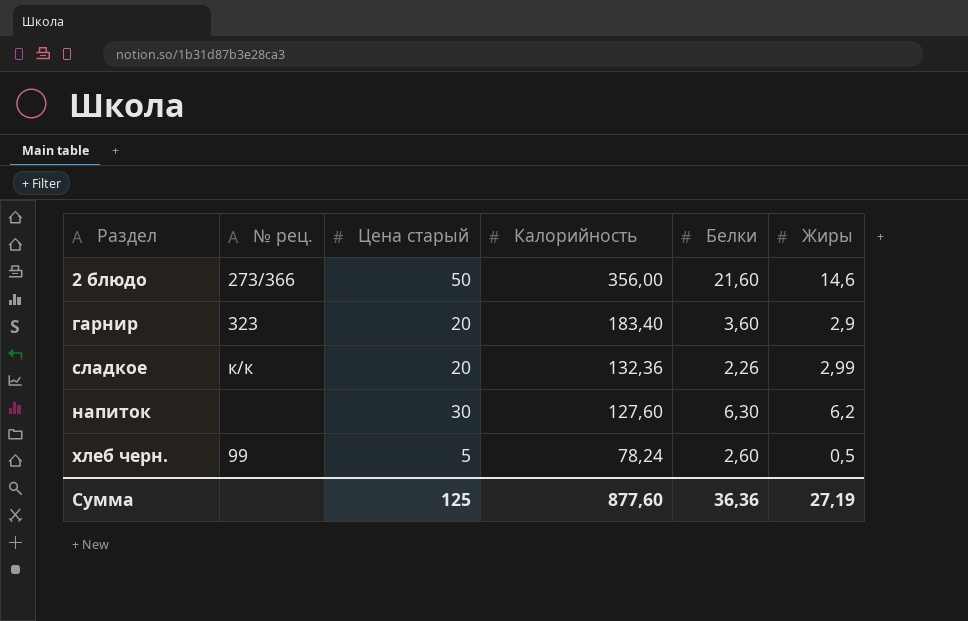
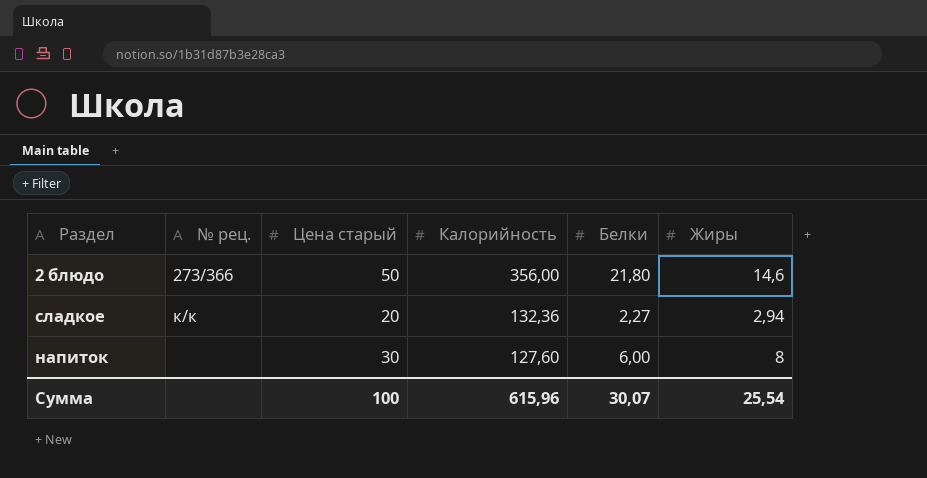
row гарнир: 323 | 20 | 183,40 | 3,60 | 2,9 -> none
row хлеб черн.: 99 | 5 | 78,24 | 2,60 | 0,5 -> none
2 блюдо | Белки: 21,60 -> 21,80
сладкое | Белки: 2,26 -> 2,27
сладкое | Жиры: 2,99 -> 2,94
напиток | Белки: 6,30 -> 6,00
напиток | Жиры: 6,2 -> 8
Сумма | Цена старый: 125 -> 100
Сумма | Калорийность: 877,60 -> 615,96
Сумма | Белки: 36,36 -> 30,07
Сумма | Жиры: 27,19 -> 25,54

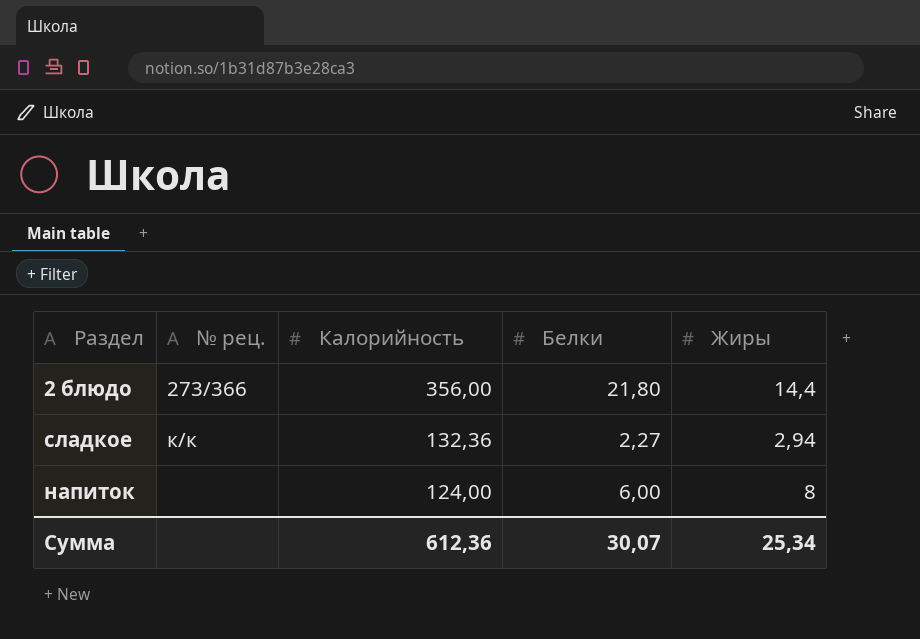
column Цена старый | position: 3 -> none
2 блюдо | Жиры: 14,6 -> 14,4
напиток | Калорийность: 127,60 -> 124,00
Сумма | Калорийность: 615,96 -> 612,36
Сумма | Жиры: 25,54 -> 25,34

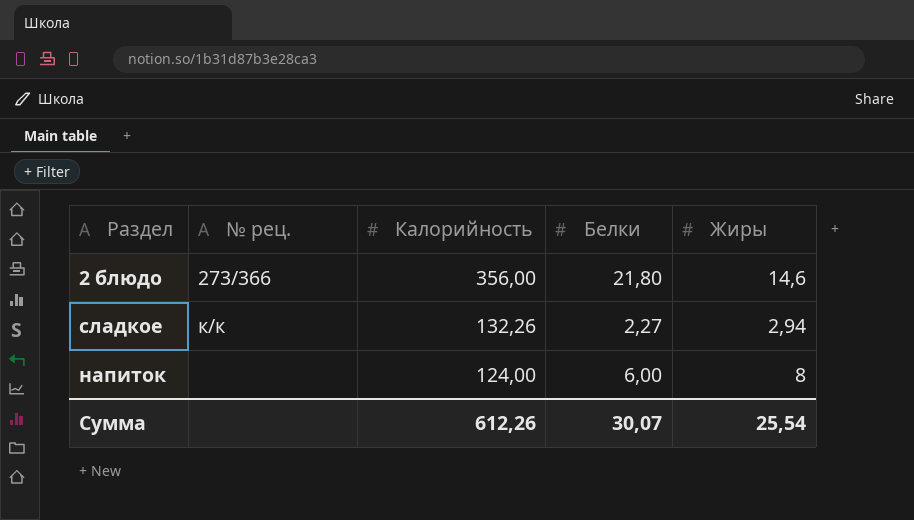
2 блюдо | Жиры: 14,4 -> 14,6
сладкое | Калорийность: 132,36 -> 132,26
Сумма | Калорийность: 612,36 -> 612,26
Сумма | Жиры: 25,34 -> 25,54

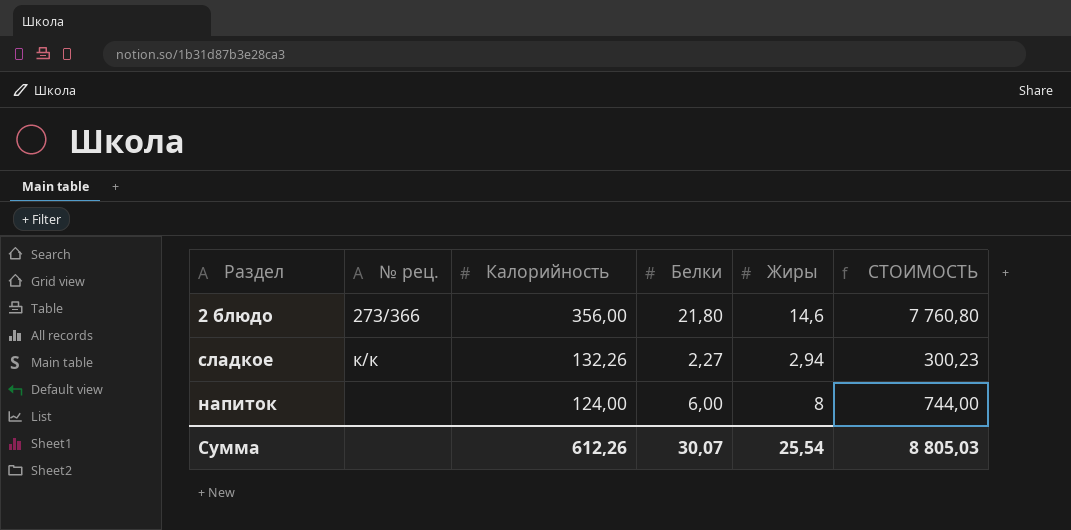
column СТОИМОСТЬ | formula: none -> [Калорийность] * [Белки]

